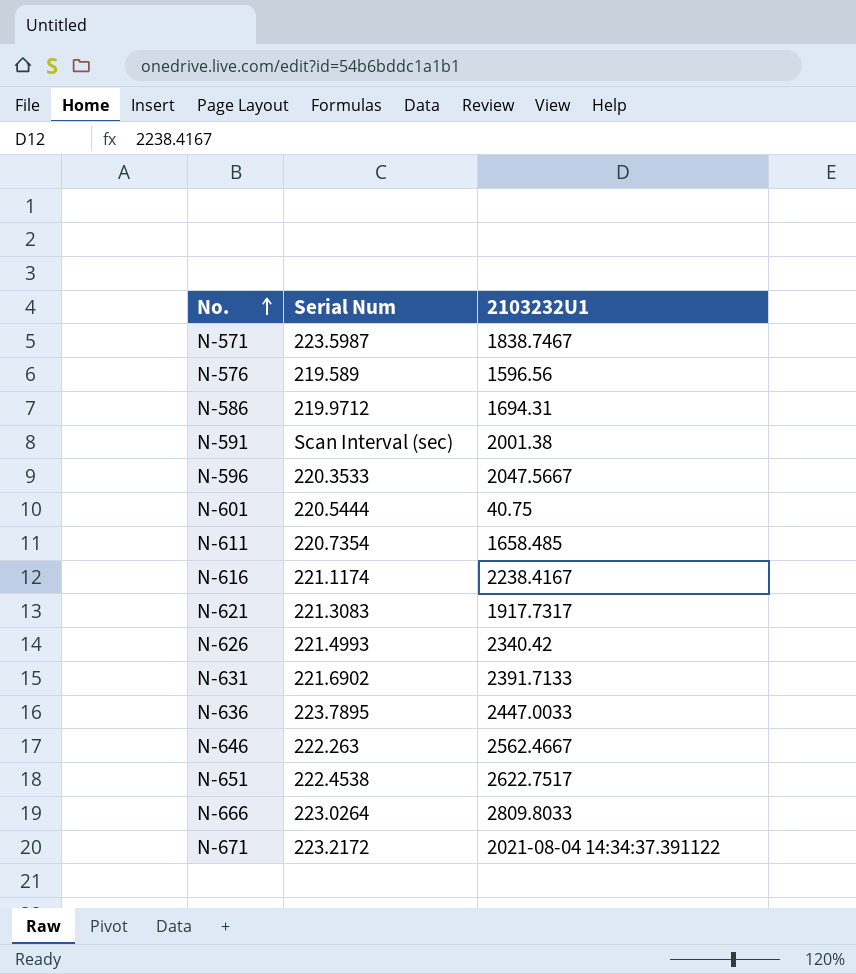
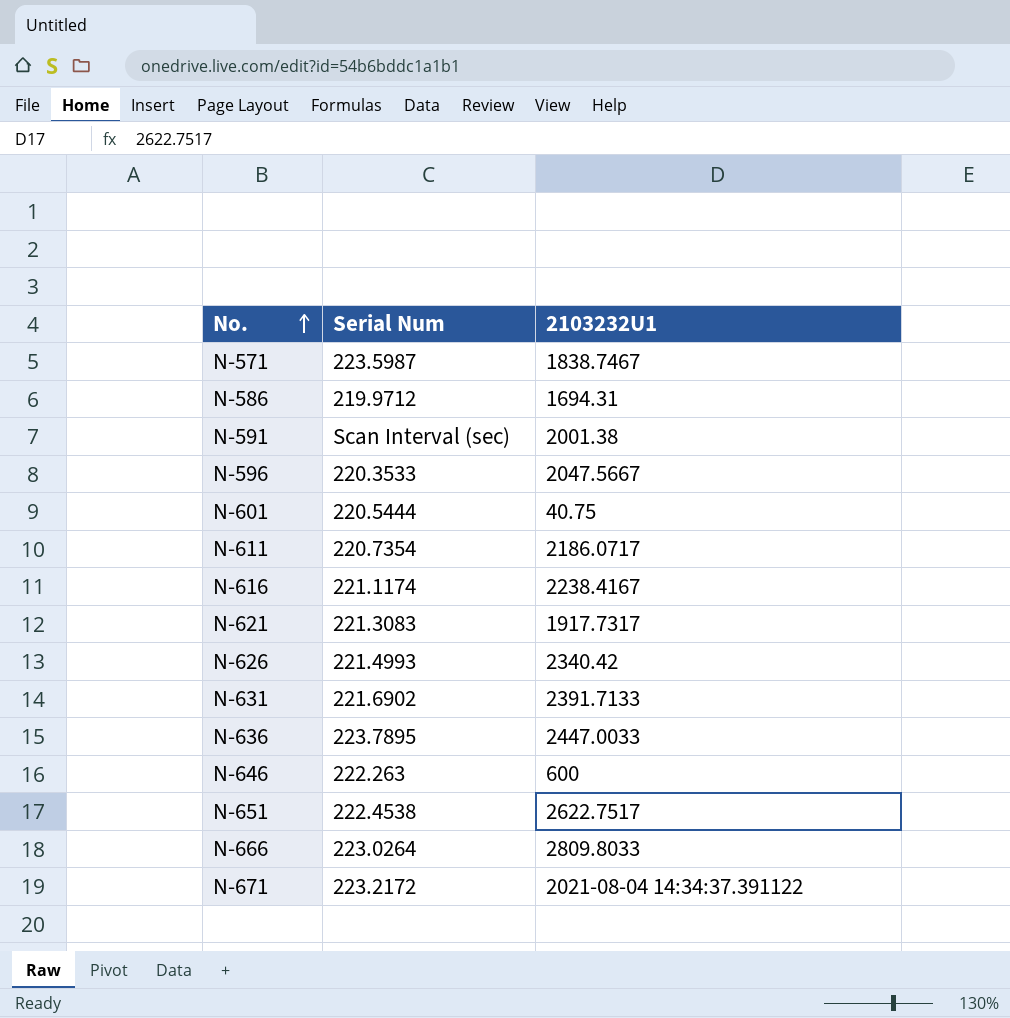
row N-576: 219.589 | 1596.56 -> none
N-611 | 2103232U1: 1658.485 -> 2186.0717
N-646 | 2103232U1: 2562.4667 -> 600

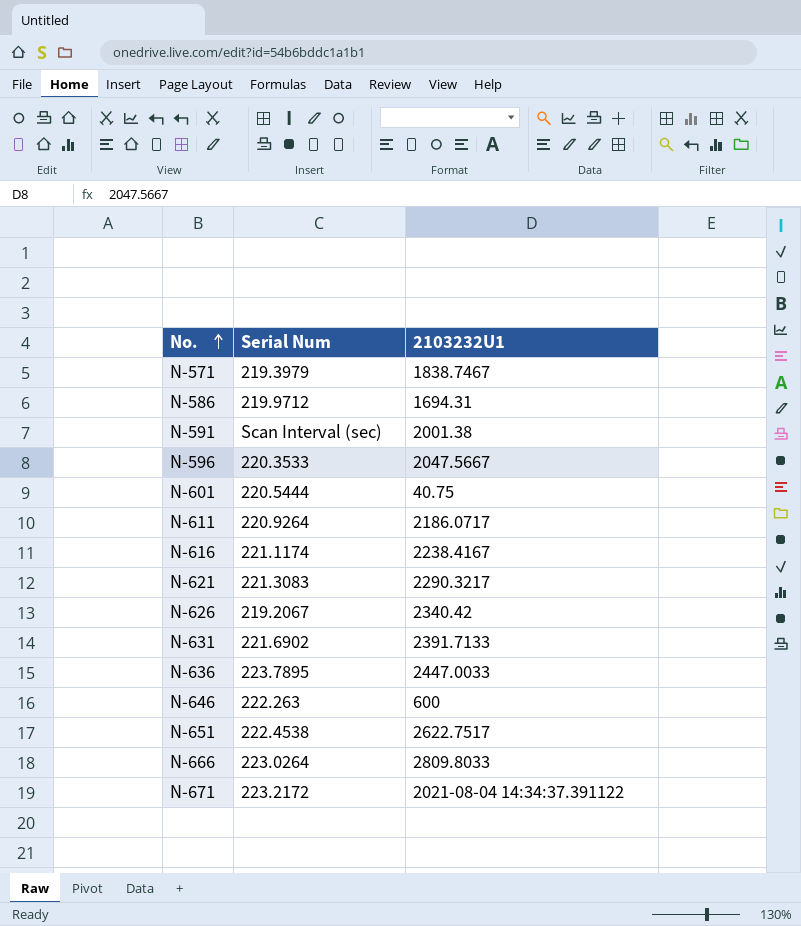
N-571 | Serial Num: 223.5987 -> 219.3979
N-611 | Serial Num: 220.7354 -> 220.9264
N-621 | 2103232U1: 1917.7317 -> 2290.3217
N-626 | Serial Num: 221.4993 -> 219.2067

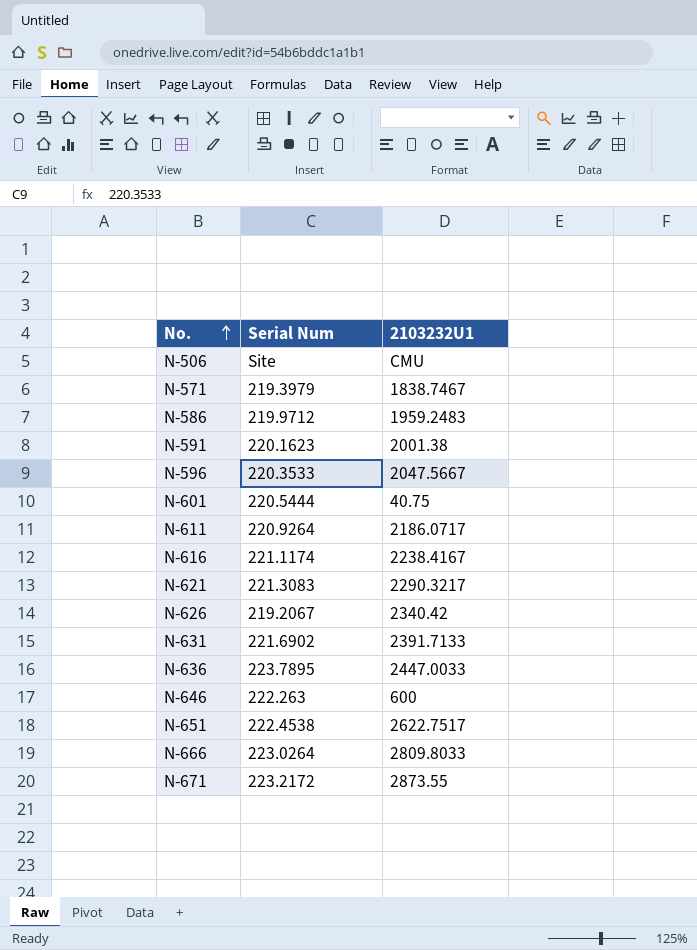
row N-506: none -> Site | CMU
N-586 | 2103232U1: 1694.31 -> 1959.2483
N-591 | Serial Num: Scan Interval (sec) -> 220.1623
N-671 | 2103232U1: 2021-08-04 14:34:37.391122 -> 2873.55

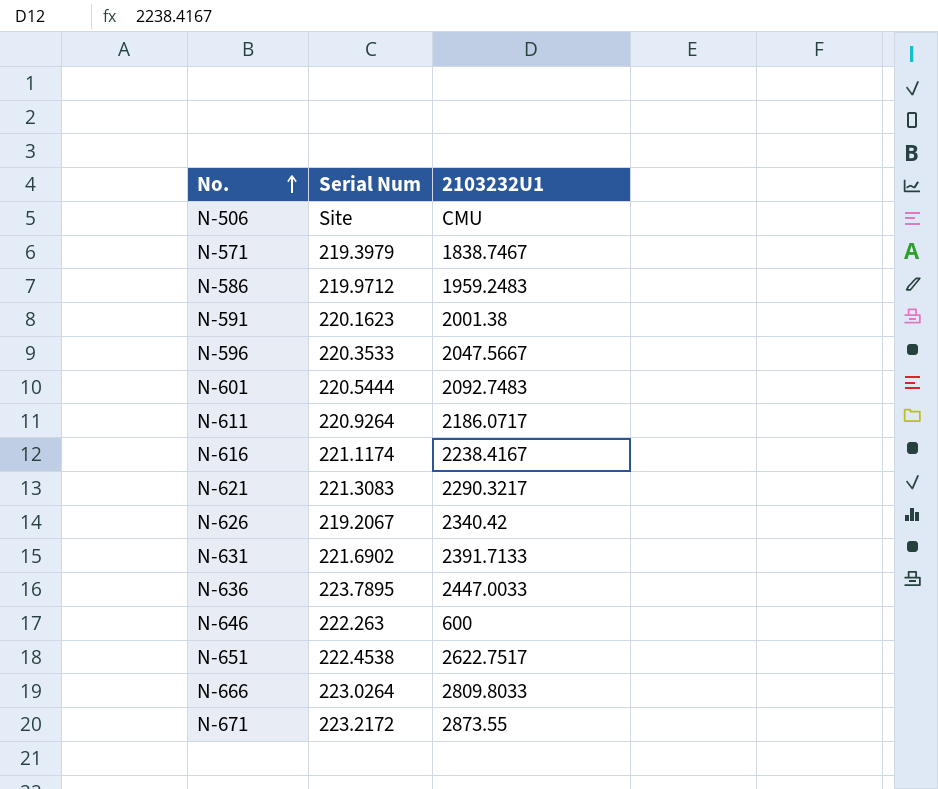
N-601 | 2103232U1: 40.75 -> 2092.7483

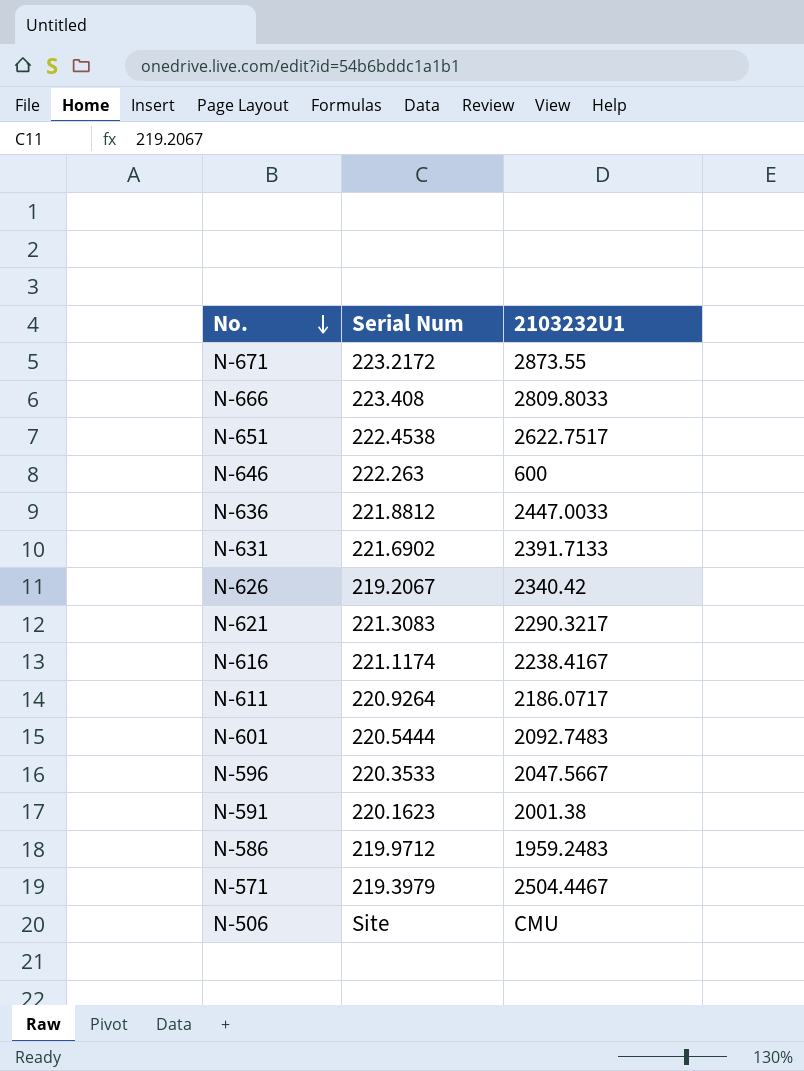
row order: No. ascending -> No. descending
N-666 | Serial Num: 223.0264 -> 223.408
N-636 | Serial Num: 223.7895 -> 221.8812
N-571 | 2103232U1: 1838.7467 -> 2504.4467

